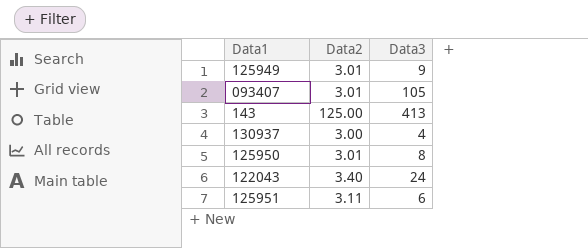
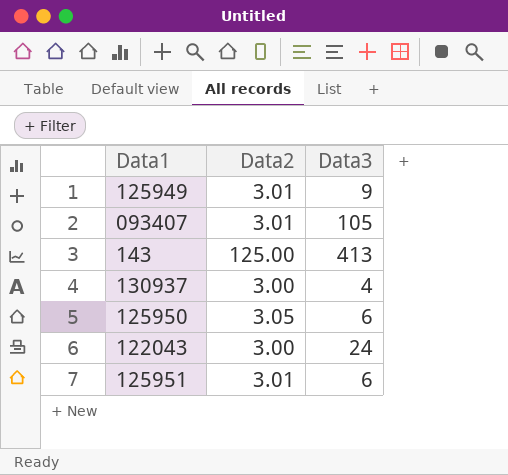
125950 | Data2: 3.01 -> 3.05
125950 | Data3: 8 -> 6
122043 | Data2: 3.40 -> 3.00
125951 | Data2: 3.11 -> 3.01

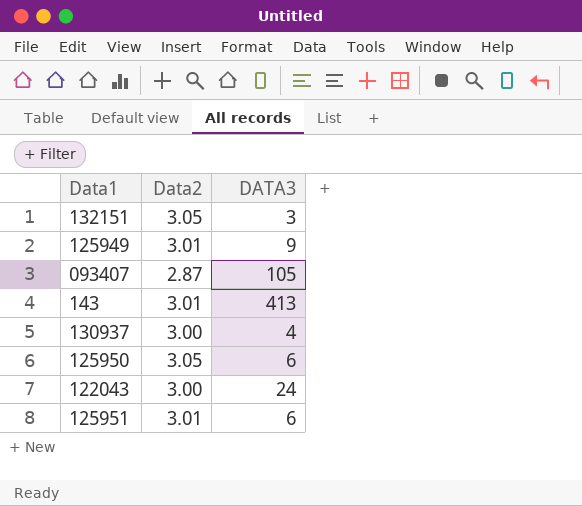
column name: Data3 -> DATA3
row 132151: none -> 3.05 | 3
093407 | Data2: 3.01 -> 2.87
143 | Data2: 125.00 -> 3.01

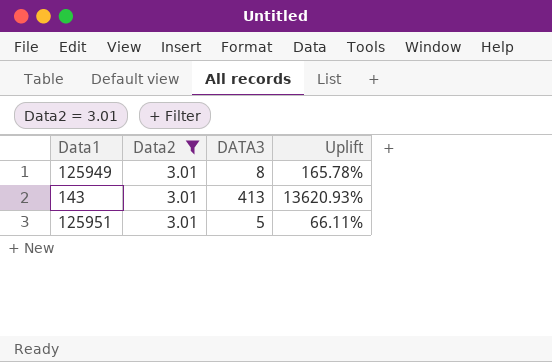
filter: none -> Data2 = 3.01
column Uplift | formula: none -> ([DATA3] - [Data2]) / [Data2]
125949 | DATA3: 9 -> 8
125951 | DATA3: 6 -> 5

